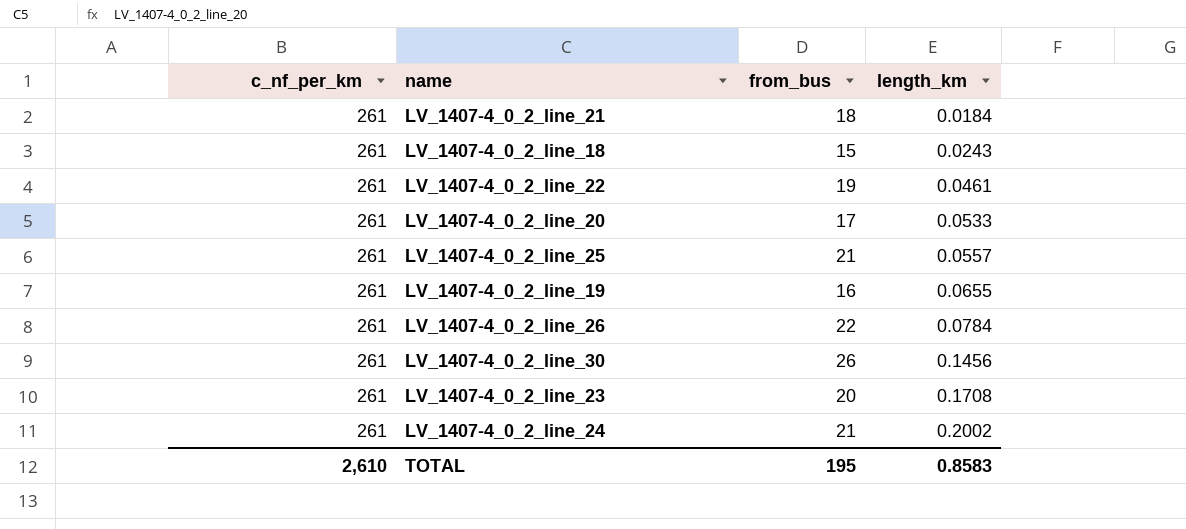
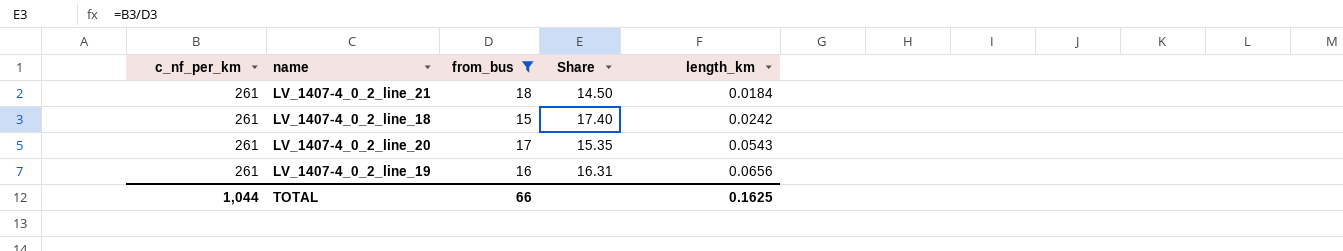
filter: none -> from_bus <= 18
column Share | formula: none -> [c_nf_per_km] / [from_bus]
LV_1407-4_0_2_line_18 | length_km: 0.0243 -> 0.0242
LV_1407-4_0_2_line_20 | length_km: 0.0533 -> 0.0543
LV_1407-4_0_2_line_19 | length_km: 0.0655 -> 0.0656
TOTAL | c_nf_per_km: 2,610 -> 1,044
TOTAL | from_bus: 195 -> 66
TOTAL | length_km: 0.8583 -> 0.1625

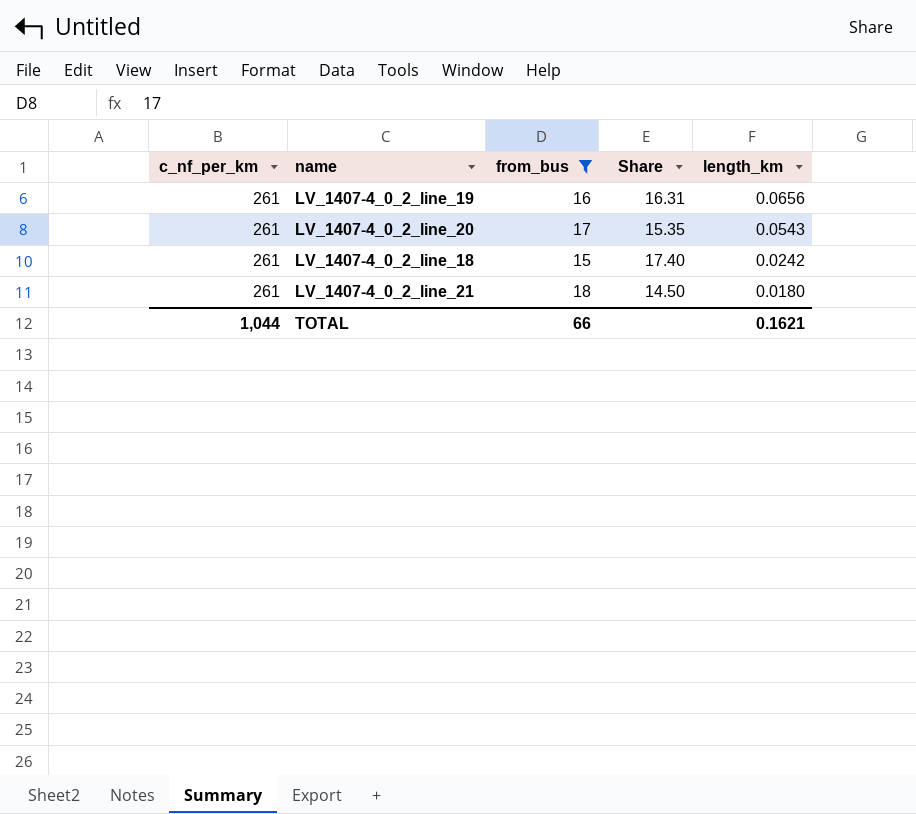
row order: length_km ascending -> length_km descending
LV_1407-4_0_2_line_21 | length_km: 0.0184 -> 0.0180
TOTAL | length_km: 0.1625 -> 0.1621

